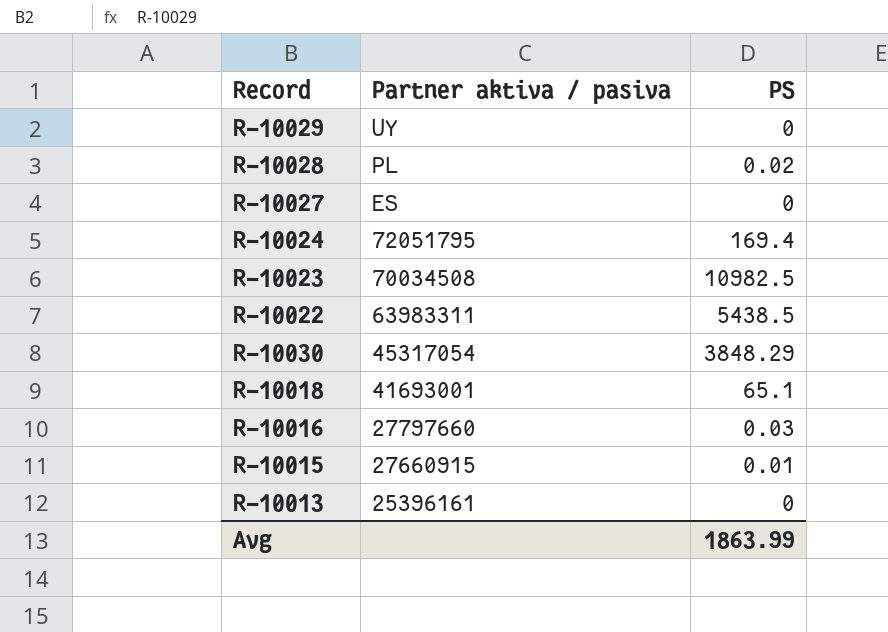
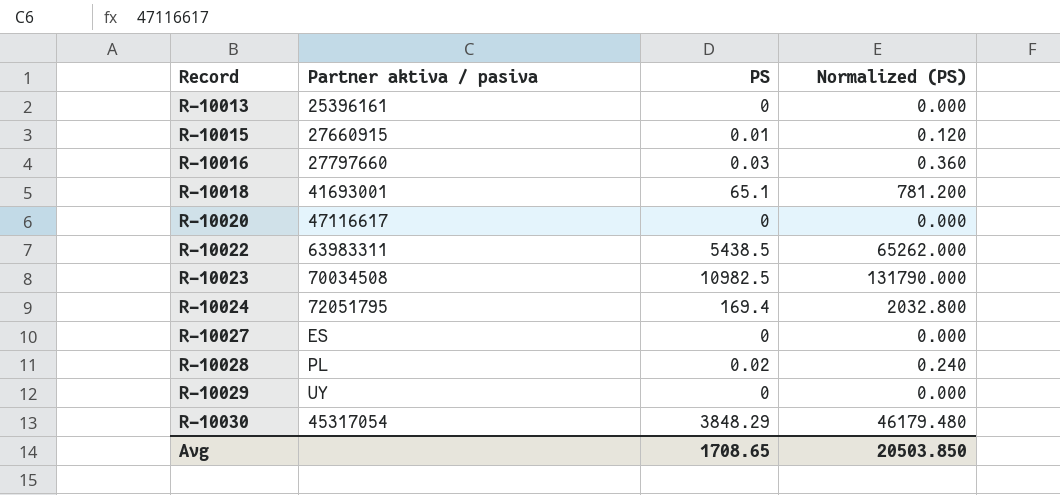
row order: Partner aktiva / pasiva descending -> Record ascending
column Normalized (PS) | formula: none -> [PS] * 12
row R-10020: none -> 47116617 | 0 | 0.000
Avg | PS: 1863.99 -> 1708.65

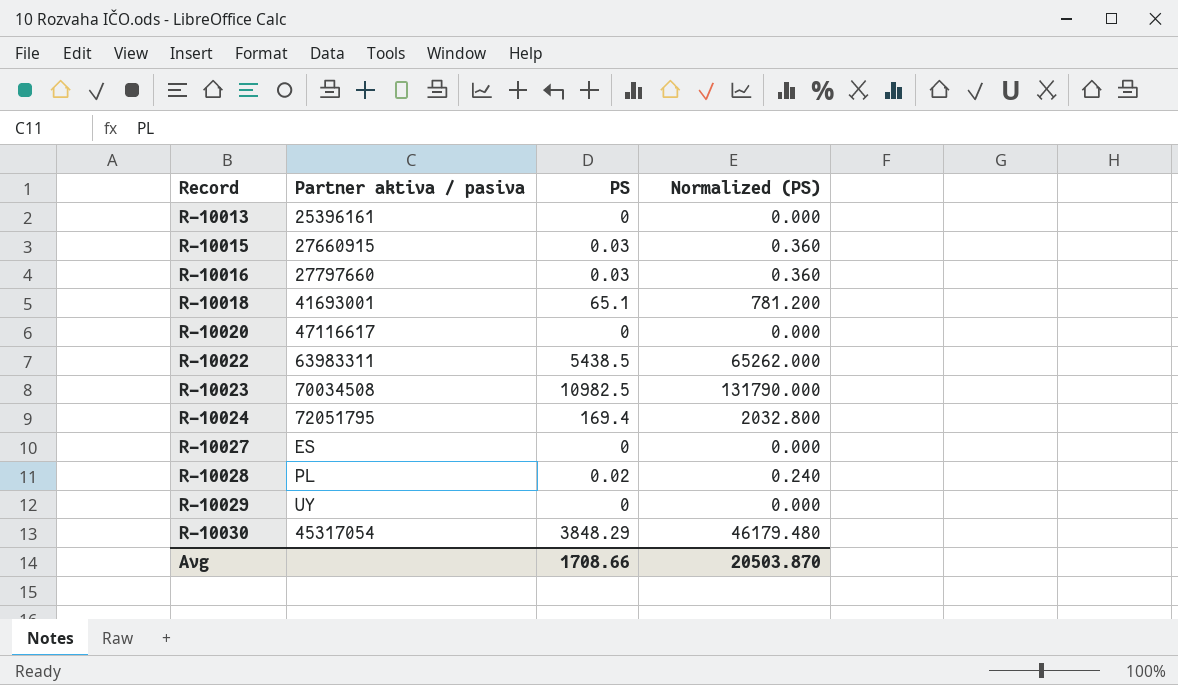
R-10015 | PS: 0.01 -> 0.03
R-10015 | Normalized (PS): 0.120 -> 0.360
Avg | PS: 1708.65 -> 1708.66
Avg | Normalized (PS): 20503.850 -> 20503.870

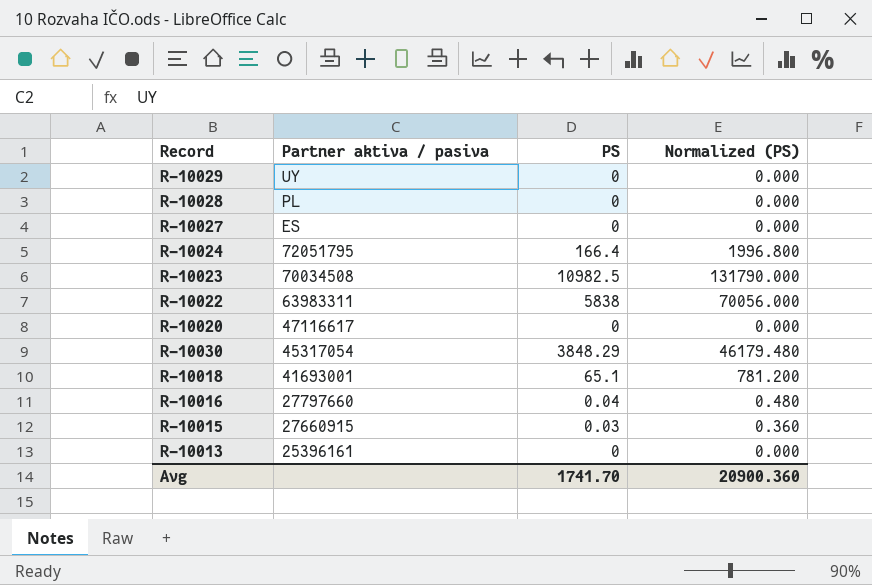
row order: Record ascending -> Partner aktiva / pasiva descending
R-10028 | PS: 0.02 -> 0
R-10028 | Normalized (PS): 0.240 -> 0.000
R-10024 | PS: 169.4 -> 166.4
R-10024 | Normalized (PS): 2032.800 -> 1996.800
R-10022 | PS: 5438.5 -> 5838
R-10022 | Normalized (PS): 65262.000 -> 70056.000
R-10016 | PS: 0.03 -> 0.04
R-10016 | Normalized (PS): 0.360 -> 0.480
Avg | PS: 1708.66 -> 1741.70
Avg | Normalized (PS): 20503.870 -> 20900.360

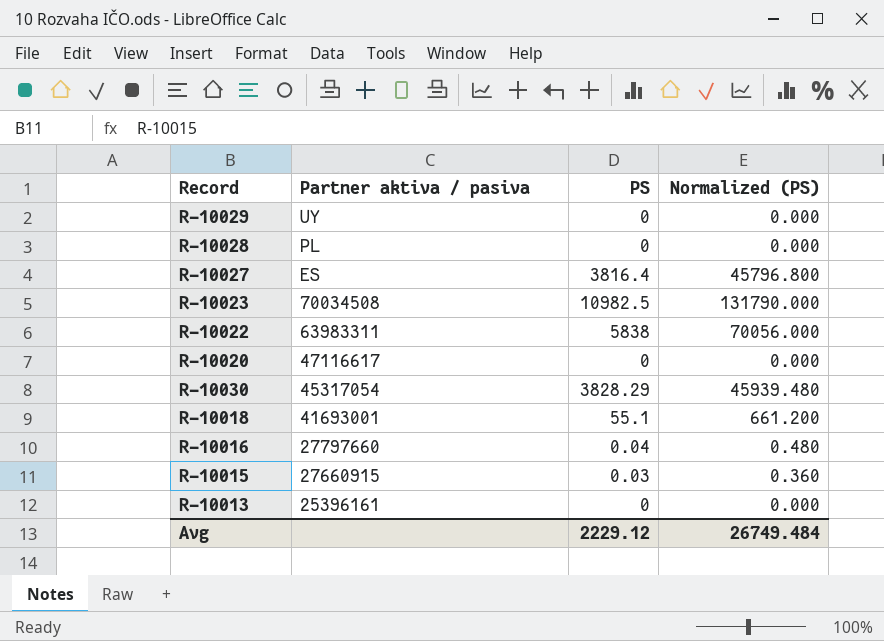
row R-10024: 72051795 | 166.4 | 1996.800 -> none
R-10027 | PS: 0 -> 3816.4
R-10027 | Normalized (PS): 0.000 -> 45796.800
R-10030 | PS: 3848.29 -> 3828.29
R-10030 | Normalized (PS): 46179.480 -> 45939.480
R-10018 | PS: 65.1 -> 55.1
R-10018 | Normalized (PS): 781.200 -> 661.200
Avg | PS: 1741.70 -> 2229.12
Avg | Normalized (PS): 20900.360 -> 26749.484

